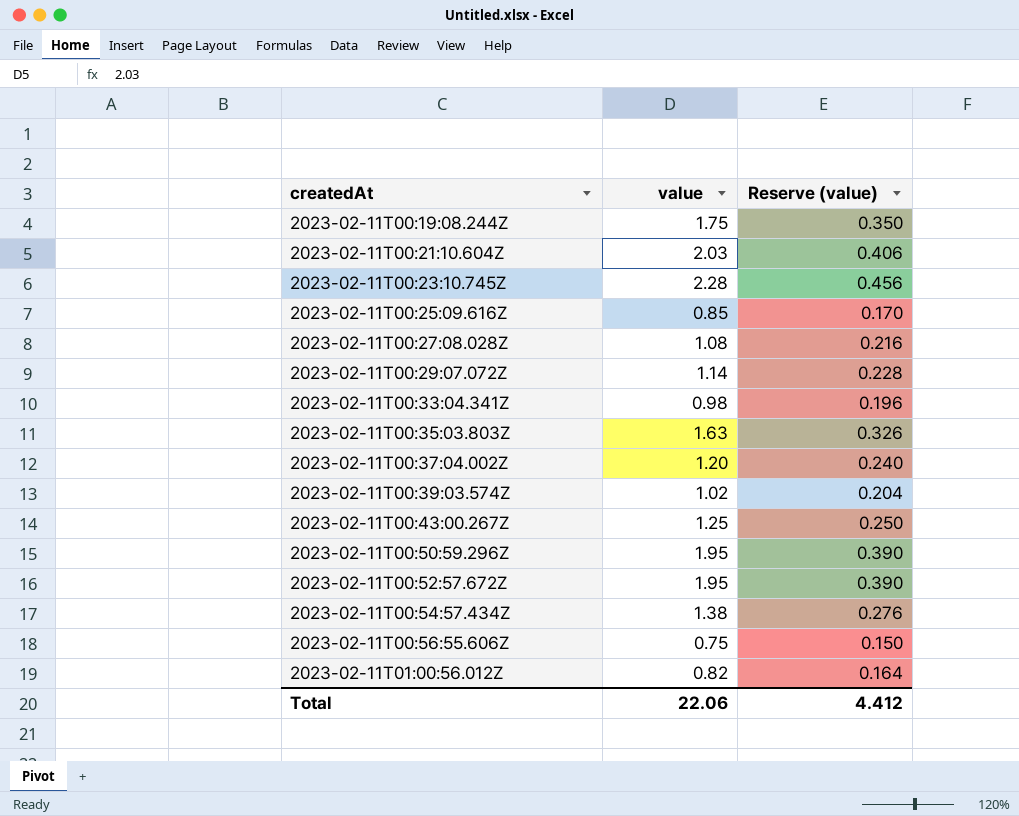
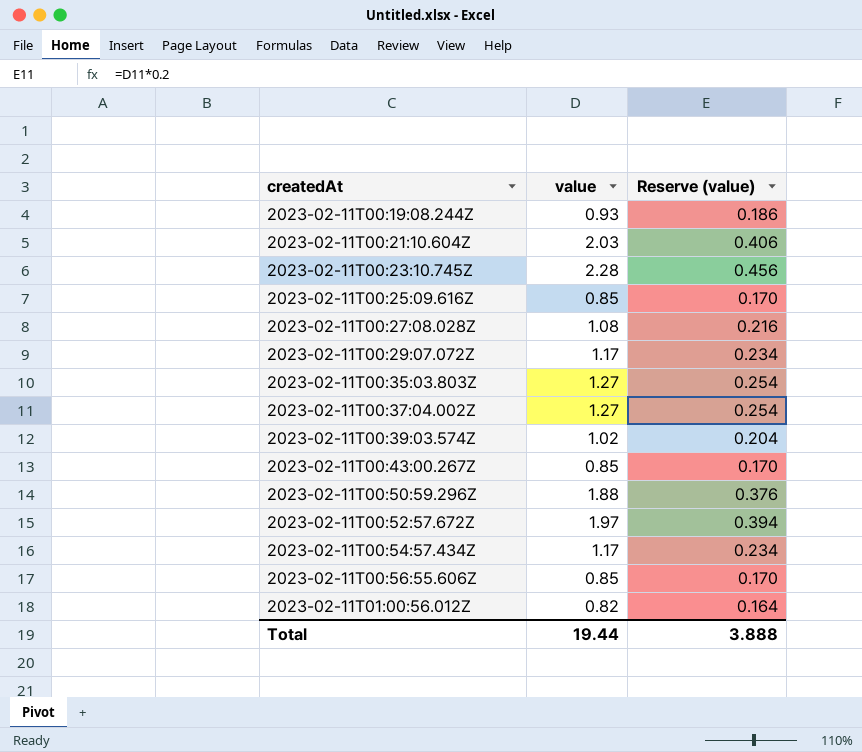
row 2023-02-11T00:33:04.341Z: 0.98 | 0.196 -> none
2023-02-11T00:19:08.244Z | value: 1.75 -> 0.93
2023-02-11T00:19:08.244Z | Reserve (value): 0.350 -> 0.186
2023-02-11T00:29:07.072Z | value: 1.14 -> 1.17
2023-02-11T00:29:07.072Z | Reserve (value): 0.228 -> 0.234
2023-02-11T00:35:03.803Z | value: 1.63 -> 1.27
2023-02-11T00:35:03.803Z | Reserve (value): 0.326 -> 0.254
2023-02-11T00:37:04.002Z | value: 1.20 -> 1.27
2023-02-11T00:37:04.002Z | Reserve (value): 0.240 -> 0.254
2023-02-11T00:43:00.267Z | value: 1.25 -> 0.85
2023-02-11T00:43:00.267Z | Reserve (value): 0.250 -> 0.170
2023-02-11T00:50:59.296Z | value: 1.95 -> 1.88
2023-02-11T00:50:59.296Z | Reserve (value): 0.390 -> 0.376
2023-02-11T00:52:57.672Z | value: 1.95 -> 1.97
2023-02-11T00:52:57.672Z | Reserve (value): 0.390 -> 0.394
2023-02-11T00:54:57.434Z | value: 1.38 -> 1.17
2023-02-11T00:54:57.434Z | Reserve (value): 0.276 -> 0.234
2023-02-11T00:56:55.606Z | value: 0.75 -> 0.85
2023-02-11T00:56:55.606Z | Reserve (value): 0.150 -> 0.170
Total | value: 22.06 -> 19.44
Total | Reserve (value): 4.412 -> 3.888

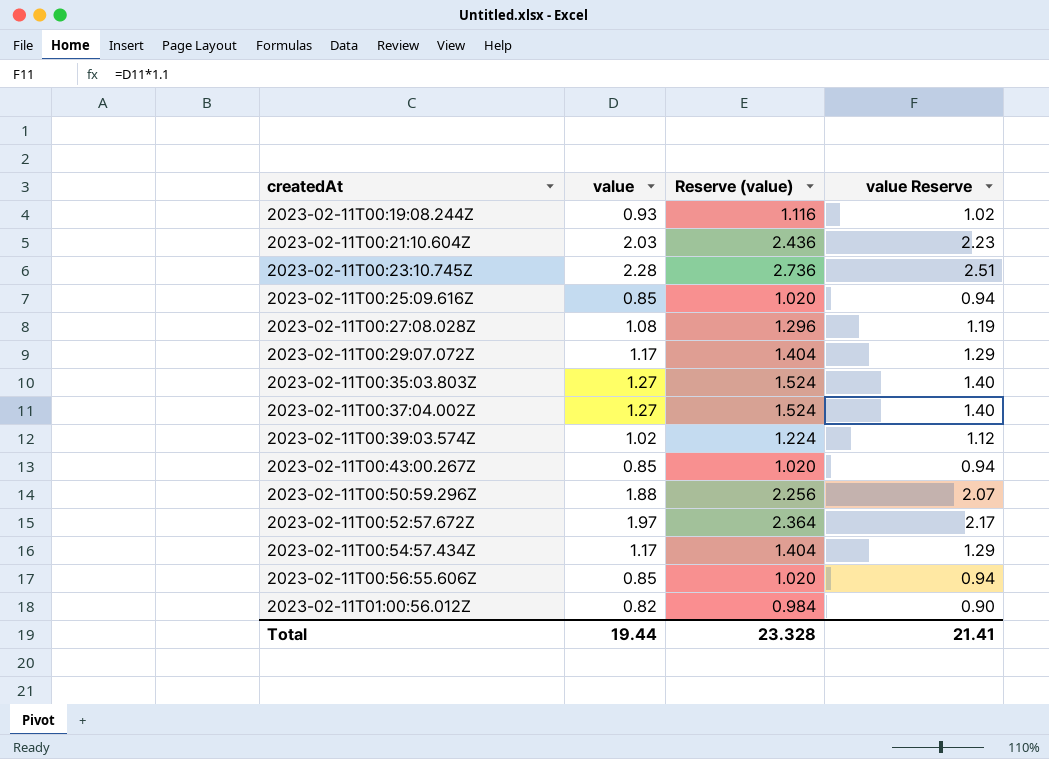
column Reserve (value) | formula: [value] * 0.2 -> [value] * 1.2
column value Reserve | formula: none -> [value] * 1.1
Total | Reserve (value): 3.888 -> 23.328

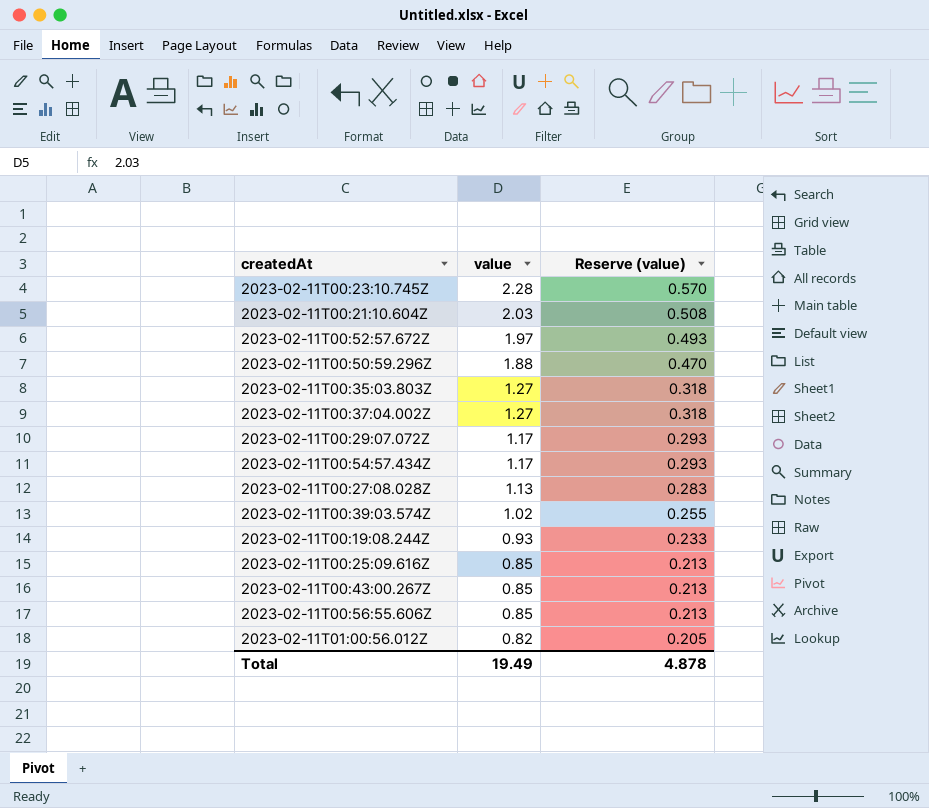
row order: createdAt ascending -> value descending
column value Reserve | formula: [value] * 1.1 -> none
column Reserve (value) | formula: [value] * 1.2 -> [value] * 0.25
2023-02-11T00:27:08.028Z | value: 1.08 -> 1.13
Total | value: 19.44 -> 19.49
Total | Reserve (value): 23.328 -> 4.878

